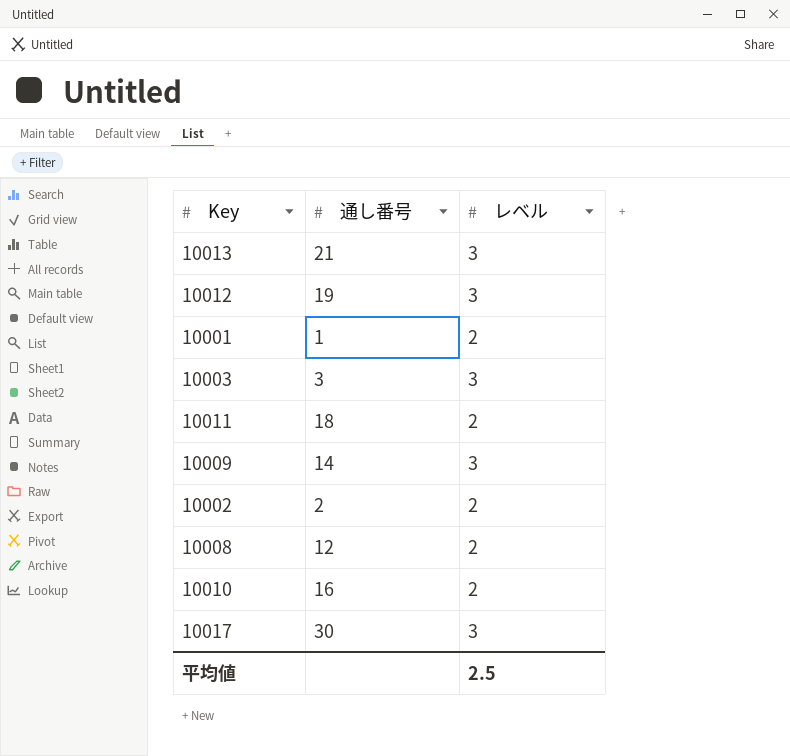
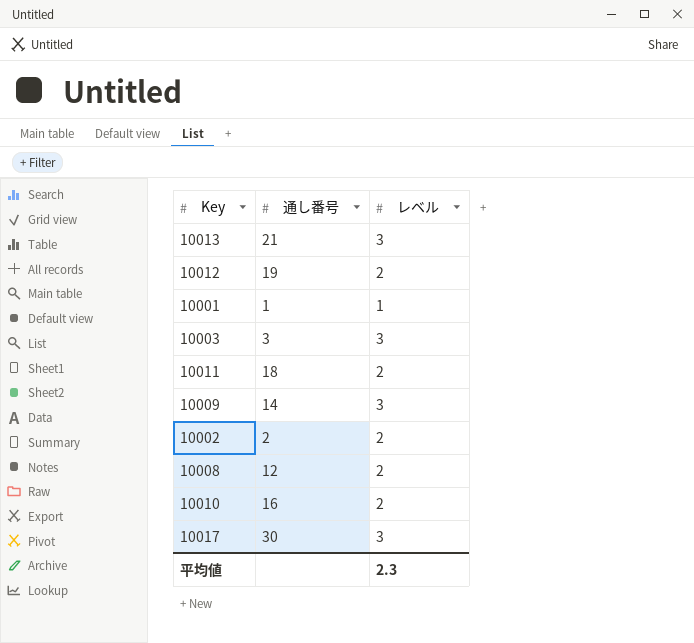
10012 | レベル: 3 -> 2
10001 | レベル: 2 -> 1
平均値 | レベル: 2.5 -> 2.3

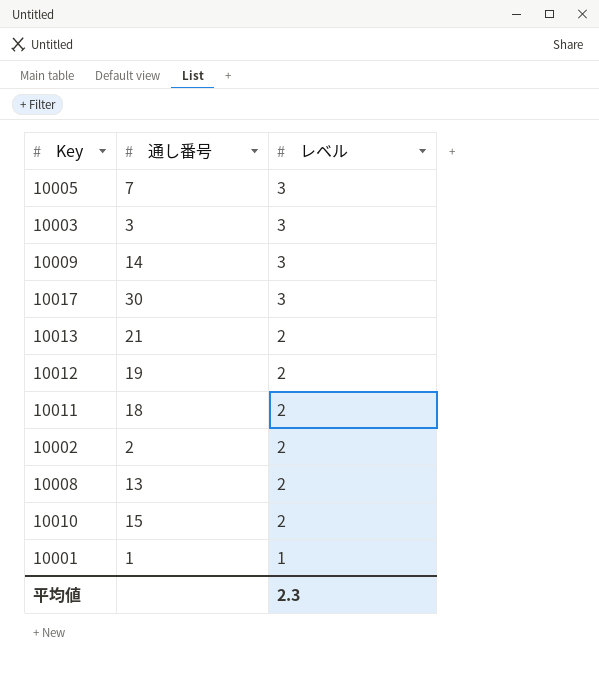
row order: none -> レベル descending
row 10005: none -> 7 | 3
10013 | レベル: 3 -> 2
10008 | 通し番号: 12 -> 13
10010 | 通し番号: 16 -> 15

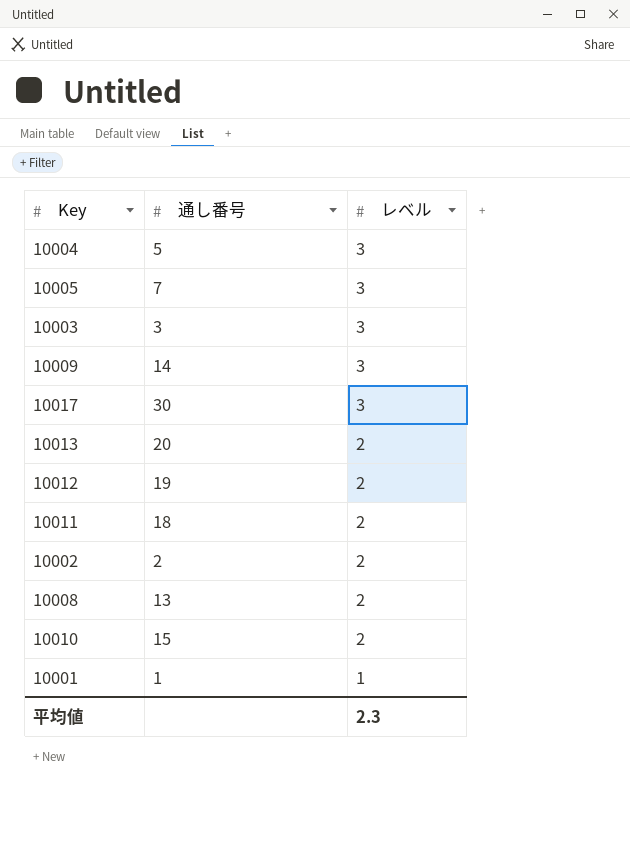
row 10004: none -> 5 | 3
10013 | 通し番号: 21 -> 20

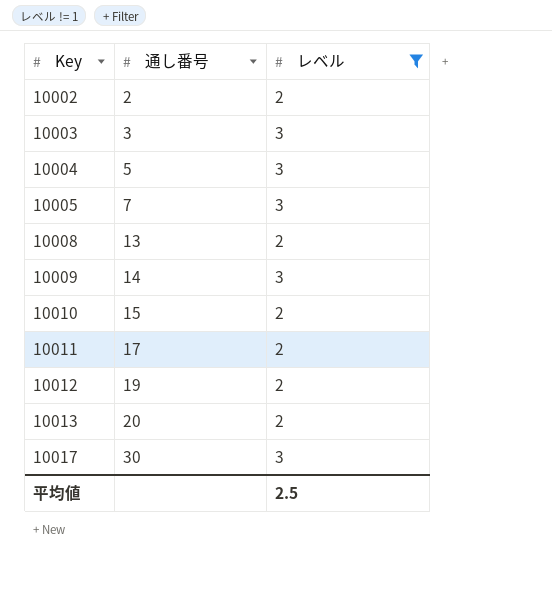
filter: none -> レベル != 1
row order: レベル descending -> Key ascending
10011 | 通し番号: 18 -> 17
平均値 | レベル: 2.3 -> 2.5

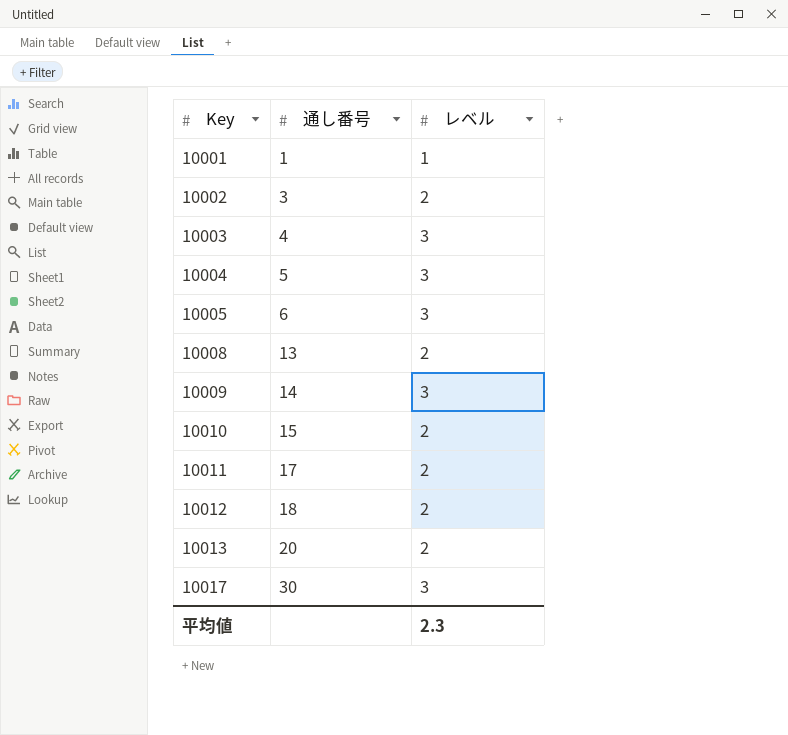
filter: レベル != 1 -> none
10002 | 通し番号: 2 -> 3
10003 | 通し番号: 3 -> 4
10005 | 通し番号: 7 -> 6
10012 | 通し番号: 19 -> 18
平均値 | レベル: 2.5 -> 2.3

